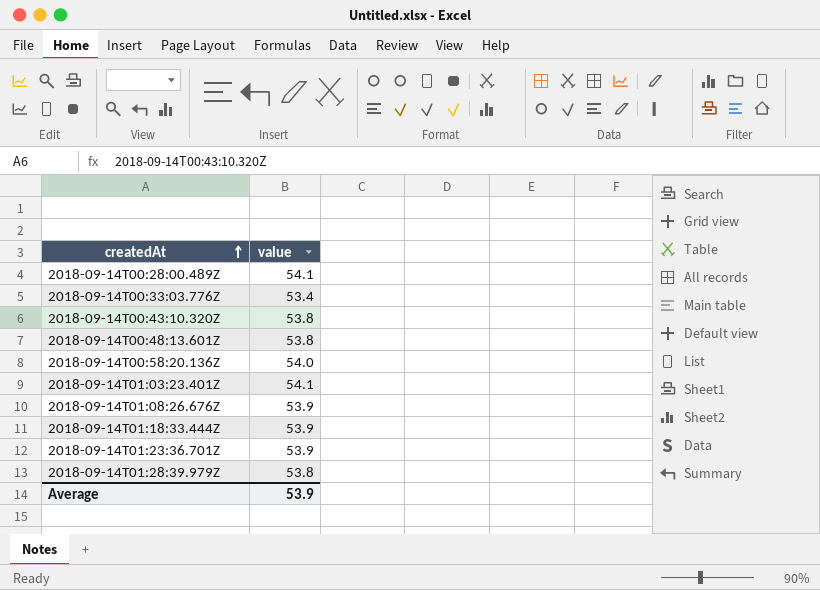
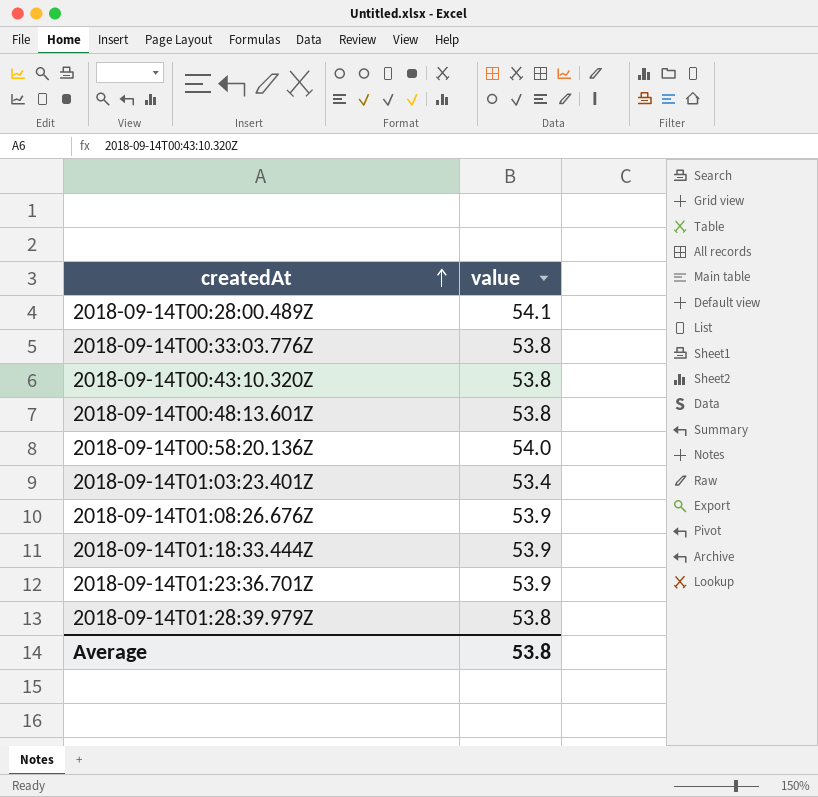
2018-09-14T00:33:03.776Z | value: 53.4 -> 53.8
2018-09-14T01:03:23.401Z | value: 54.1 -> 53.4
Average | value: 53.9 -> 53.8

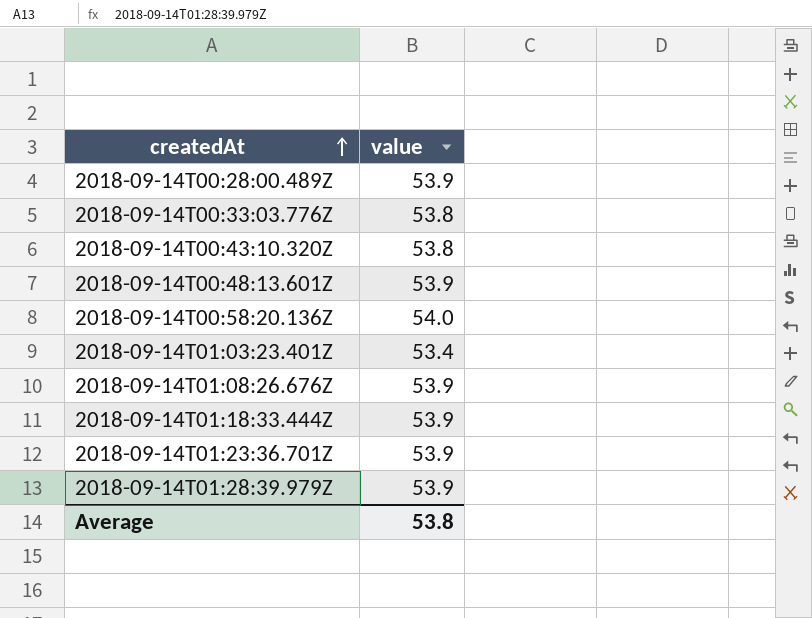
2018-09-14T00:28:00.489Z | value: 54.1 -> 53.9
2018-09-14T00:48:13.601Z | value: 53.8 -> 53.9
2018-09-14T01:28:39.979Z | value: 53.8 -> 53.9

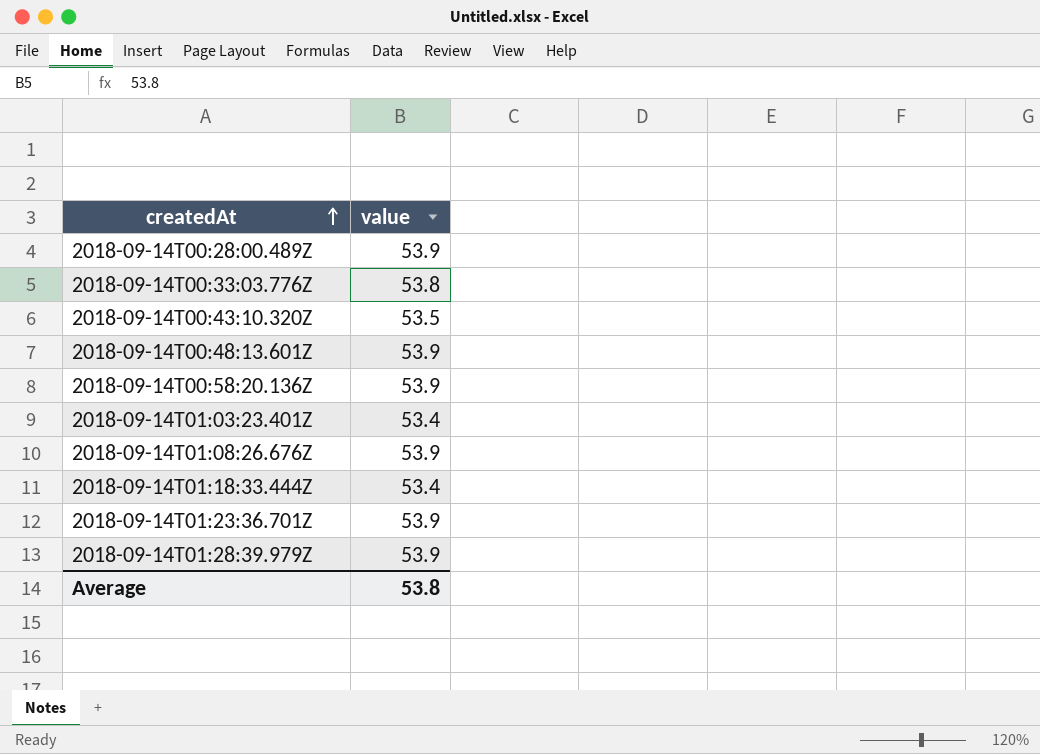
2018-09-14T00:43:10.320Z | value: 53.8 -> 53.5
2018-09-14T00:58:20.136Z | value: 54.0 -> 53.9
2018-09-14T01:18:33.444Z | value: 53.9 -> 53.4

